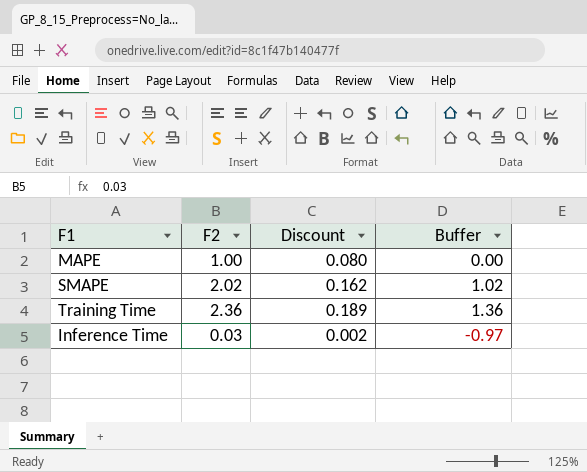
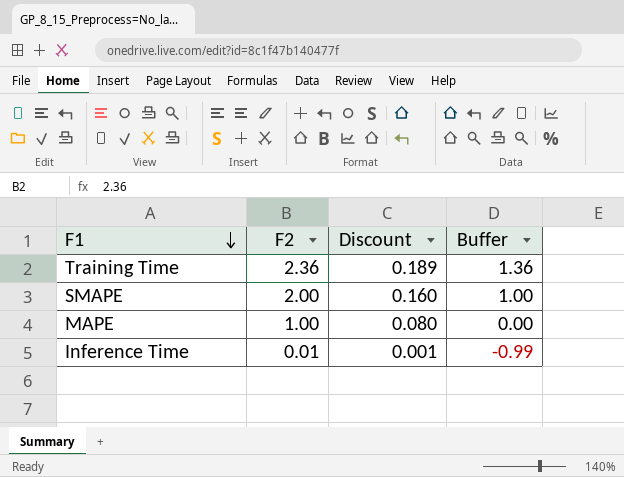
row order: none -> F1 descending
SMAPE | F2: 2.02 -> 2.00
SMAPE | Discount: 0.162 -> 0.160
SMAPE | Buffer: 1.02 -> 1.00
Inference Time | F2: 0.03 -> 0.01
Inference Time | Discount: 0.002 -> 0.001
Inference Time | Buffer: -0.97 -> -0.99

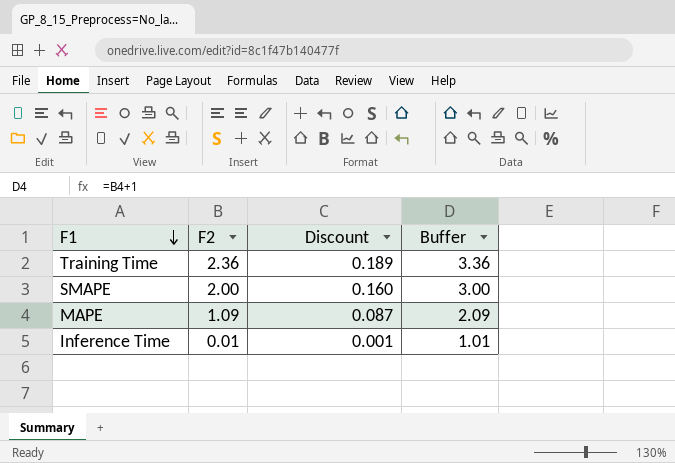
column Buffer | formula: [F2] - 1 -> [F2] + 1
MAPE | F2: 1.00 -> 1.09
MAPE | Discount: 0.080 -> 0.087

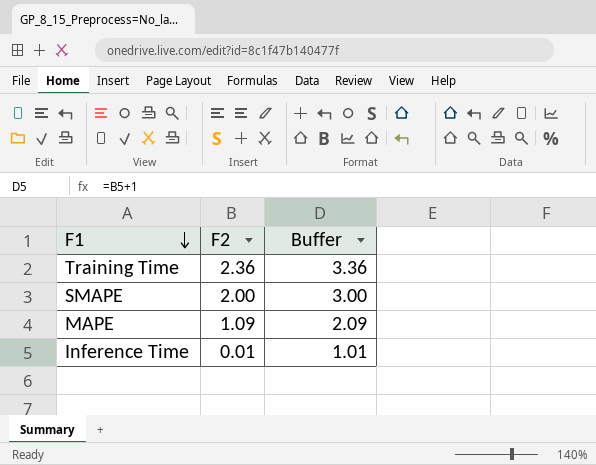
column Discount | formula: [F2] * 0.08 -> none

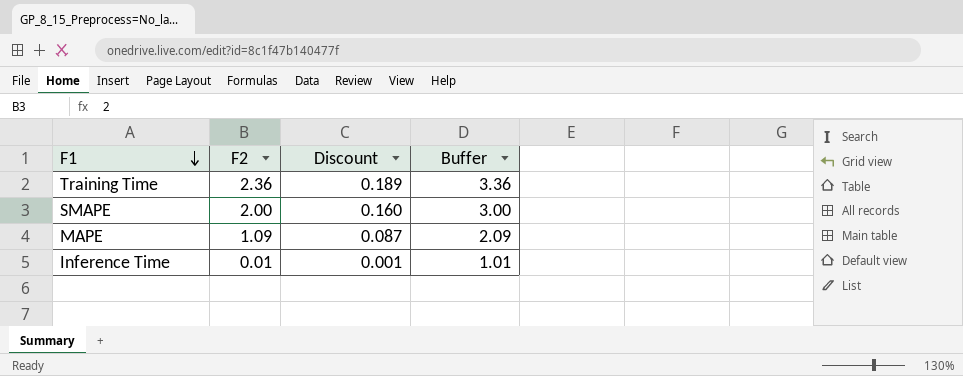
column Discount | formula: none -> [F2] * 0.08

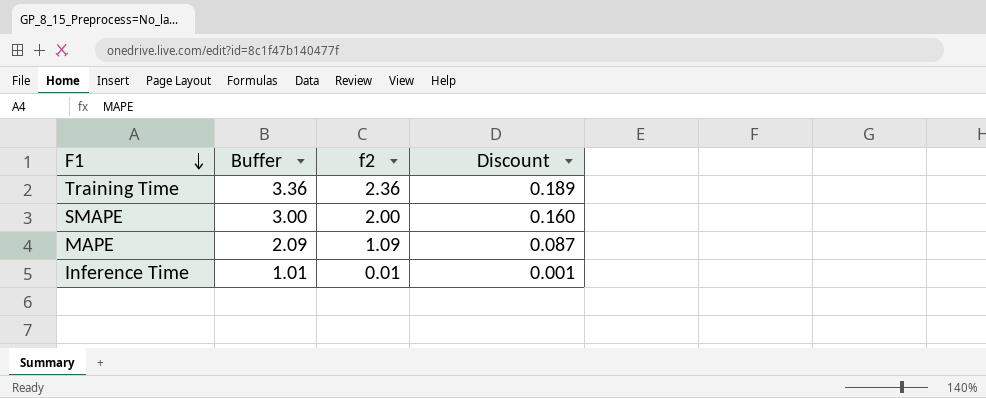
column Buffer | position: 4 -> 2
column name: F2 -> f2

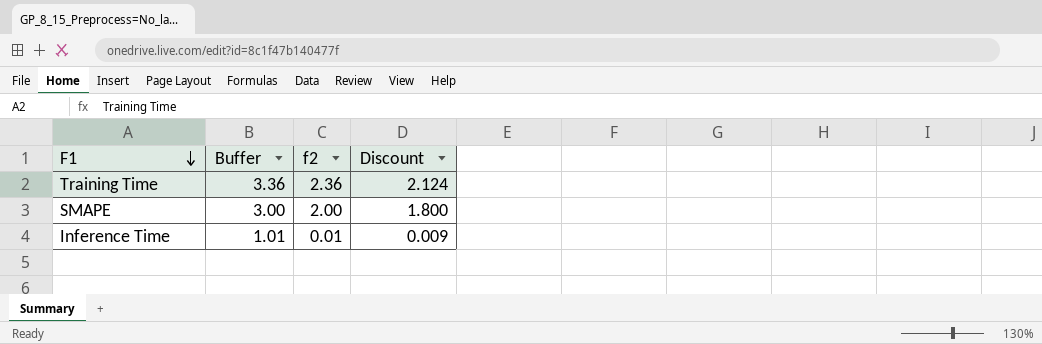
column Discount | formula: [f2] * 0.08 -> [f2] * 0.9
row MAPE: 2.09 | 1.09 | 0.087 -> none

